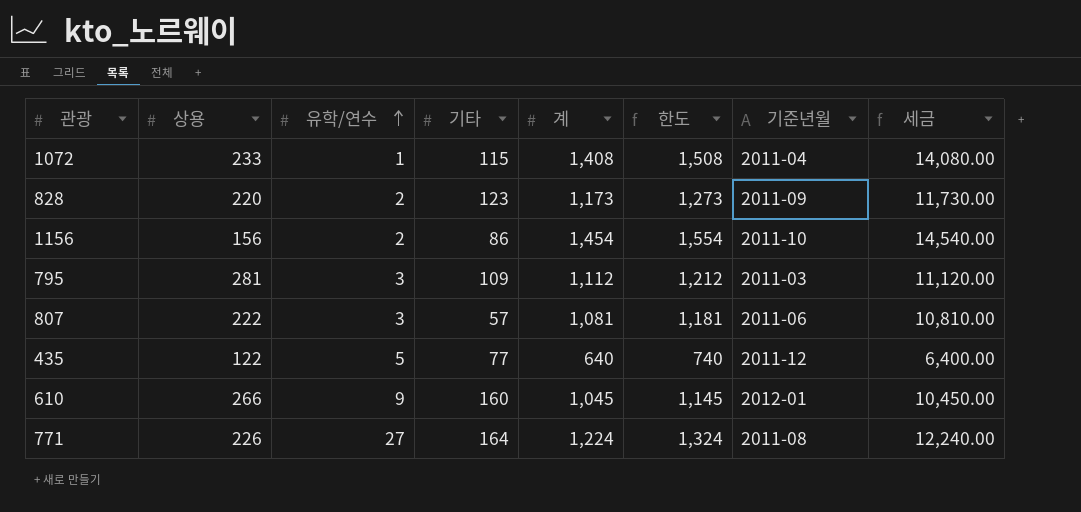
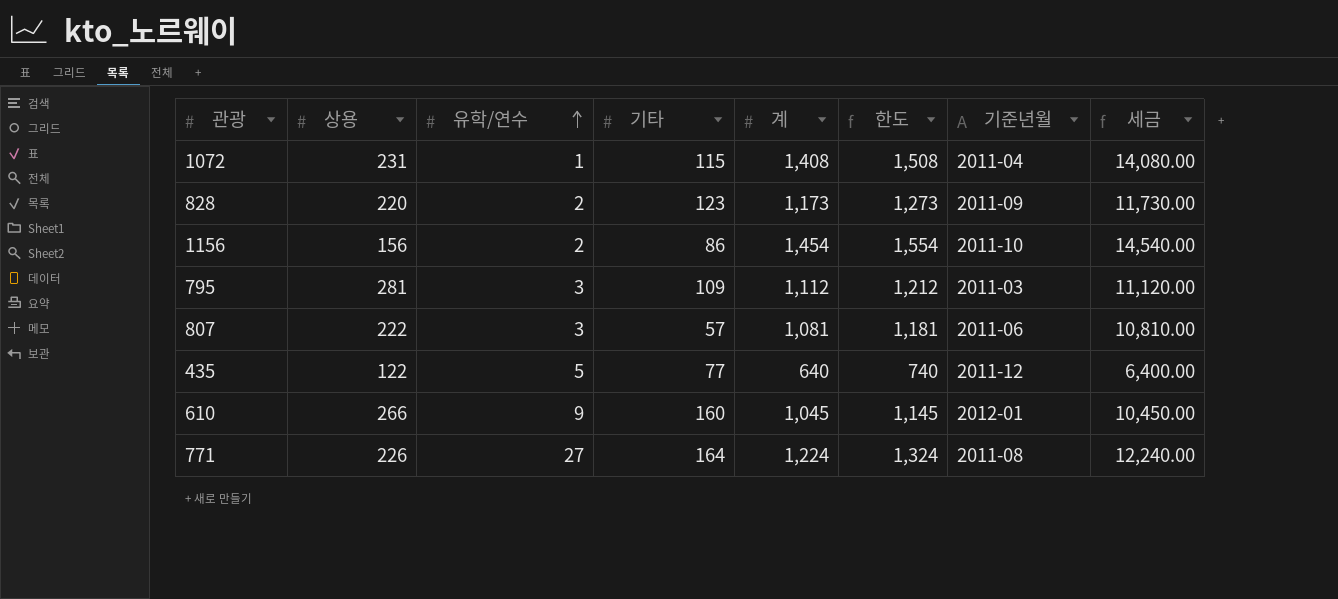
1072 | 상용: 233 -> 231

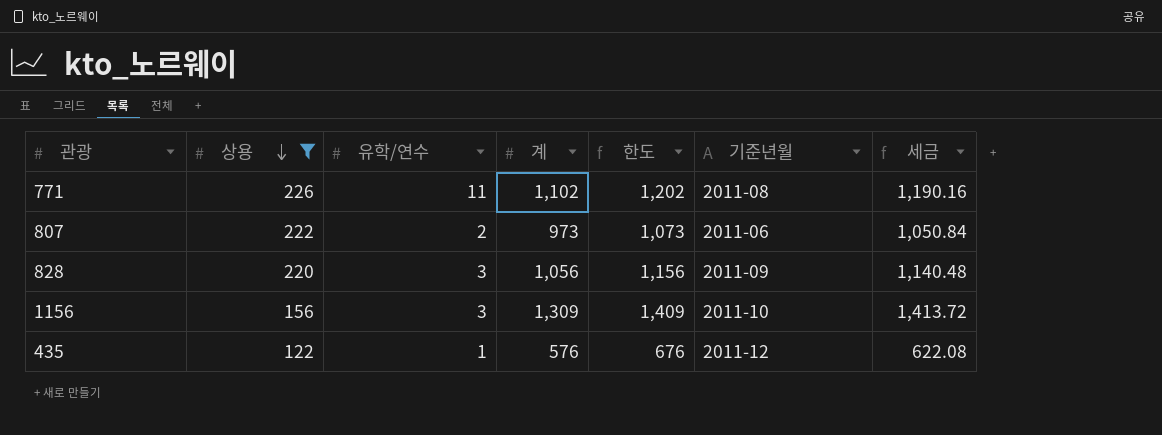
filter: none -> 상용 <= 226
row order: 유학/연수 ascending -> 상용 descending
column 기타 | position: 4 -> none
column 세금 | formula: [계] * 10 -> [계] * 1.08
771 | 유학/연수: 27 -> 11
771 | 계: 1,224 -> 1,102
771 | 한도: 1,324 -> 1,202
807 | 유학/연수: 3 -> 2
807 | 계: 1,081 -> 973
807 | 한도: 1,181 -> 1,073
828 | 유학/연수: 2 -> 3
828 | 계: 1,173 -> 1,056
828 | 한도: 1,273 -> 1,156
1156 | 유학/연수: 2 -> 3
1156 | 계: 1,454 -> 1,309
1156 | 한도: 1,554 -> 1,409
435 | 유학/연수: 5 -> 1
435 | 계: 640 -> 576
435 | 한도: 740 -> 676

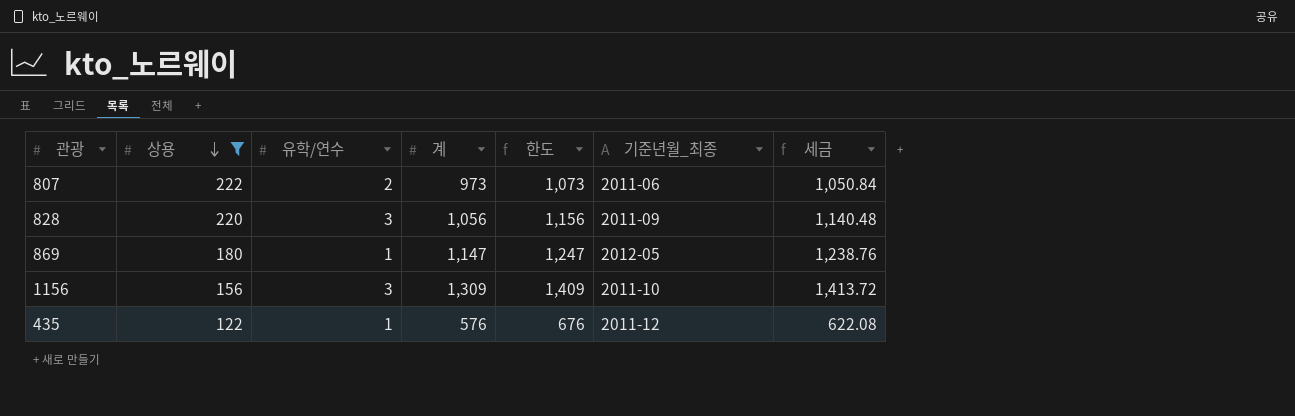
column name: 기준년월 -> 기준년월_최종
row 771: 226 | 11 | 1,102 | 1,202 | 2011-08 | 1,190.16 -> none
row 869: none -> 180 | 1 | 1,147 | 1,247 | 2012-05 | 1,238.76

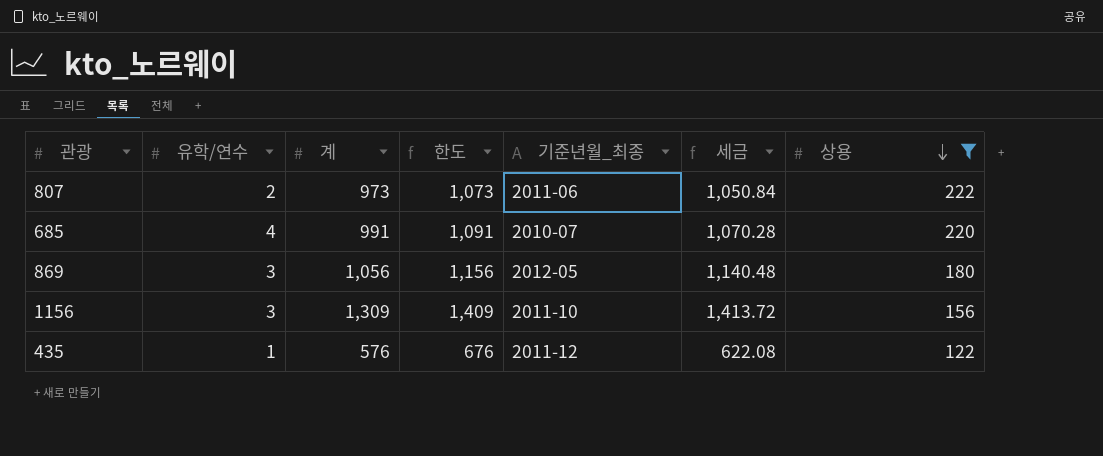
column 상용 | position: 2 -> 7
row 828: 220 | 3 | 1,056 | 1,156 | 2011-09 | 1,140.48 -> none
row 685: none -> 4 | 991 | 1,091 | 2010-07 | 1,070.28 | 220
869 | 유학/연수: 1 -> 3
869 | 계: 1,147 -> 1,056
869 | 한도: 1,247 -> 1,156
869 | 세금: 1,238.76 -> 1,140.48

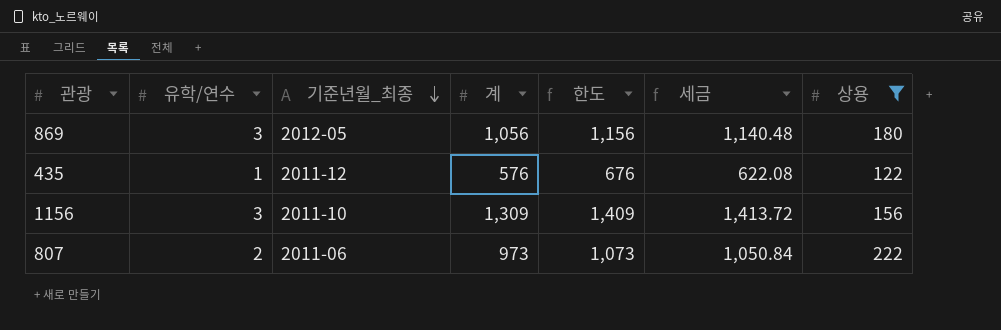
row order: 상용 descending -> 기준년월_최종 descending
column 기준년월_최종 | position: 5 -> 3
row 685: 4 | 991 | 1,091 | 2010-07 | 1,070.28 | 220 -> none

